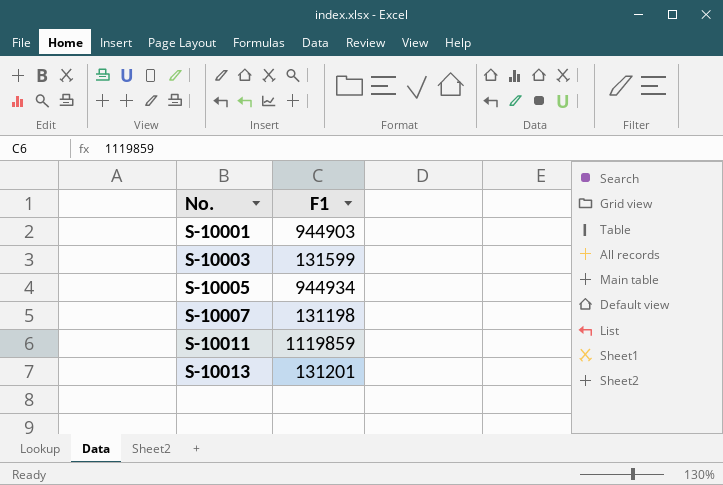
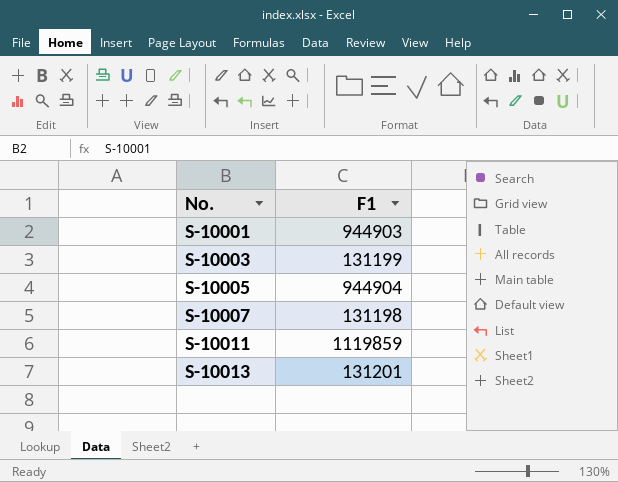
S-10003 | F1: 131599 -> 131199
S-10005 | F1: 944934 -> 944904

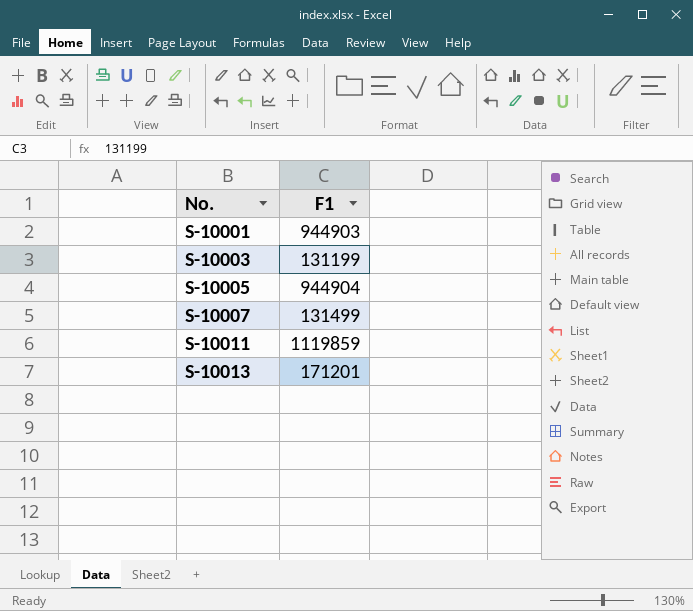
S-10007 | F1: 131198 -> 131499
S-10013 | F1: 131201 -> 171201

